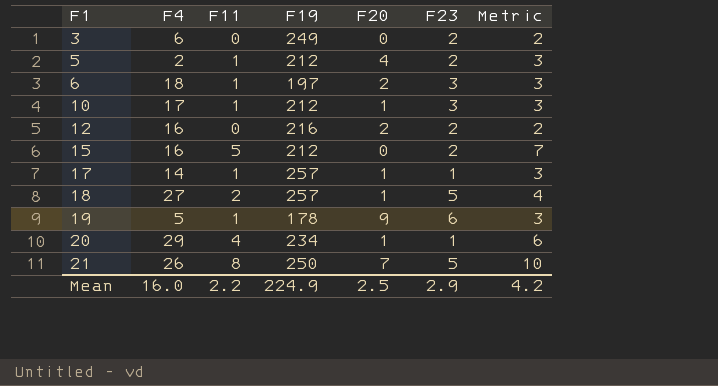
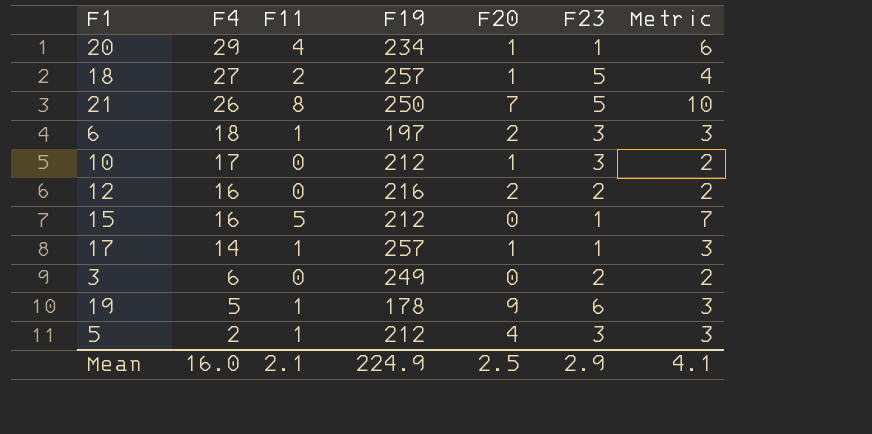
row order: F1 ascending -> F4 descending
10 | F11: 1 -> 0
10 | Metric: 3 -> 2
15 | F23: 2 -> 1
5 | F23: 2 -> 3
Mean | F11: 2.2 -> 2.1
Mean | Metric: 4.2 -> 4.1

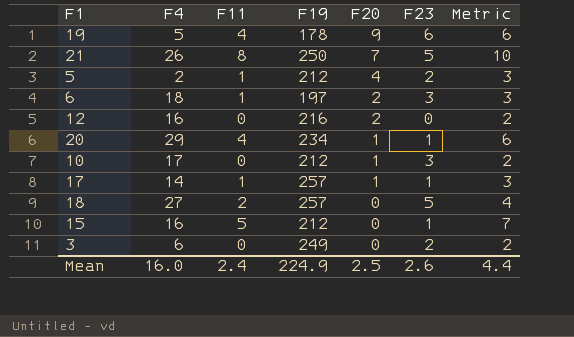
row order: F4 descending -> F20 descending
19 | F11: 1 -> 4
19 | Metric: 3 -> 6
5 | F23: 3 -> 2
12 | F23: 2 -> 0
18 | F20: 1 -> 0
Mean | F11: 2.1 -> 2.4
Mean | F23: 2.9 -> 2.6
Mean | Metric: 4.1 -> 4.4

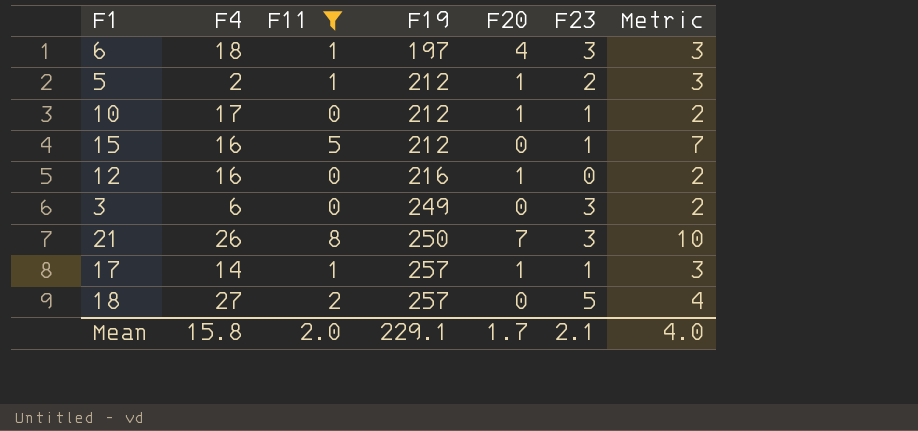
filter: none -> F11 != 4
row order: F20 descending -> F19 ascending
6 | F20: 2 -> 4
5 | F20: 4 -> 1
10 | F23: 3 -> 1
12 | F20: 2 -> 1
3 | F23: 2 -> 3
21 | F23: 5 -> 3
Mean | F4: 16.0 -> 15.8
Mean | F11: 2.4 -> 2.0
Mean | F19: 224.9 -> 229.1
Mean | F20: 2.5 -> 1.7
Mean | F23: 2.6 -> 2.1
Mean | Metric: 4.4 -> 4.0

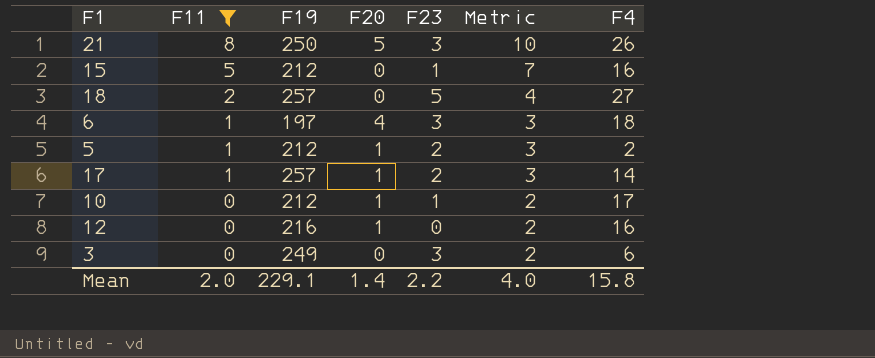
row order: F19 ascending -> F11 descending
column F4 | position: 2 -> 7
21 | F20: 7 -> 5
17 | F23: 1 -> 2
Mean | F20: 1.7 -> 1.4
Mean | F23: 2.1 -> 2.2

